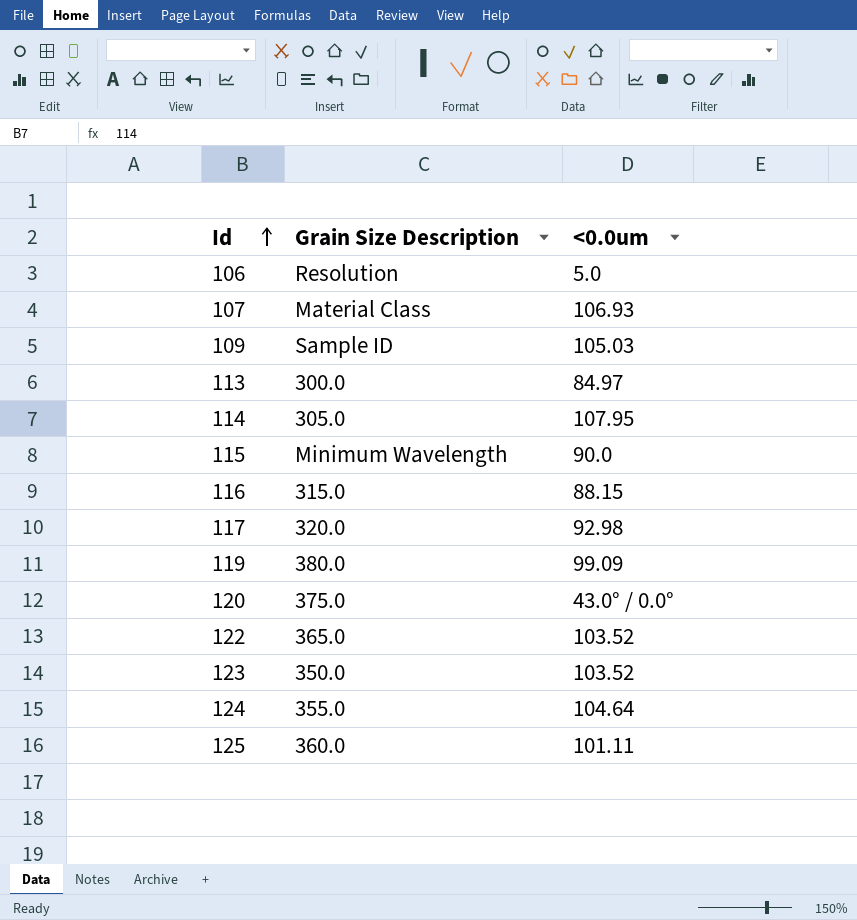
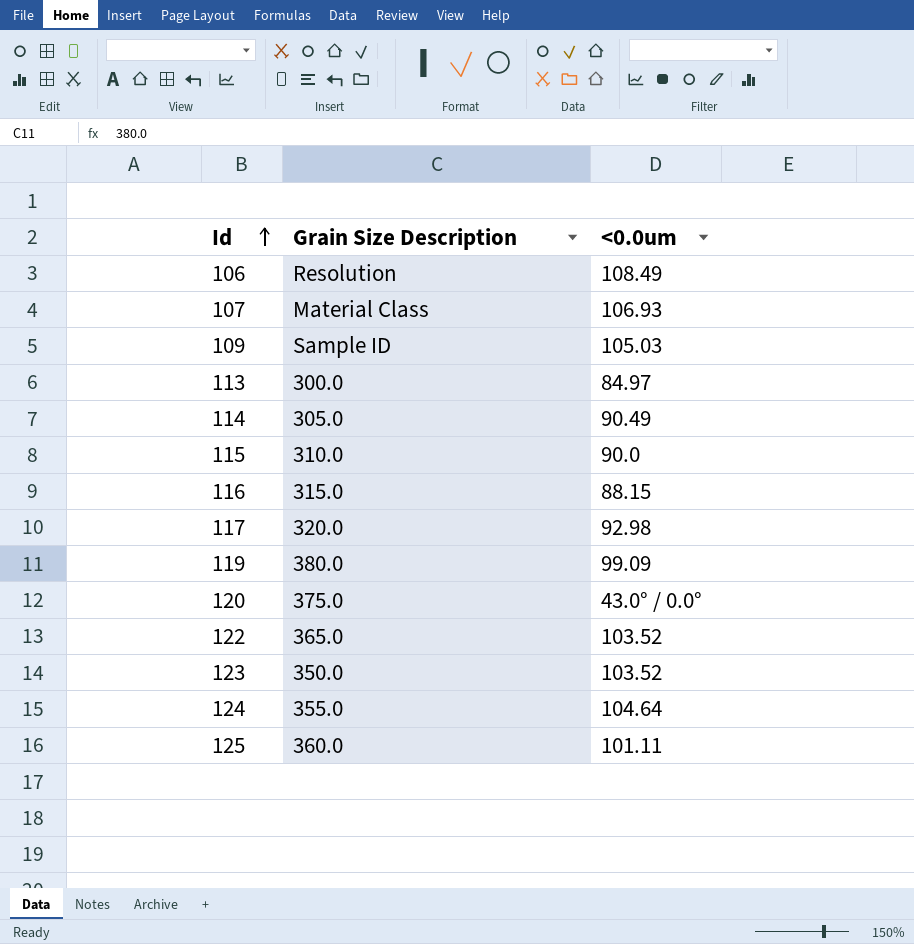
106 | <0.0um: 5.0 -> 108.49
114 | <0.0um: 107.95 -> 90.49
115 | Grain Size Description: Minimum Wavelength -> 310.0

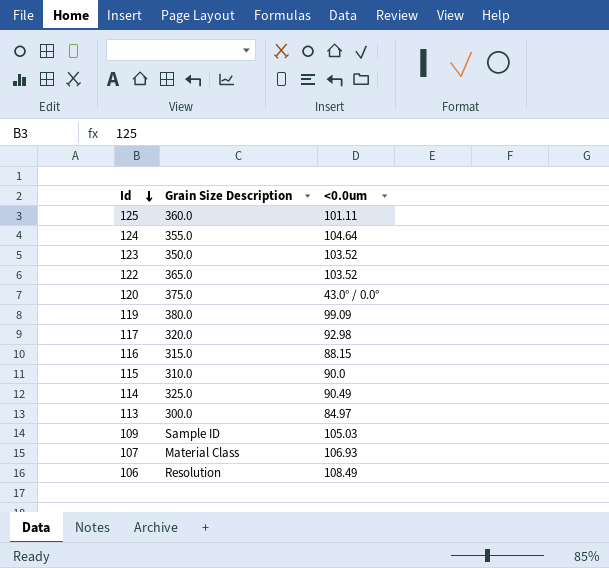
row order: Id ascending -> Id descending
114 | Grain Size Description: 305.0 -> 325.0

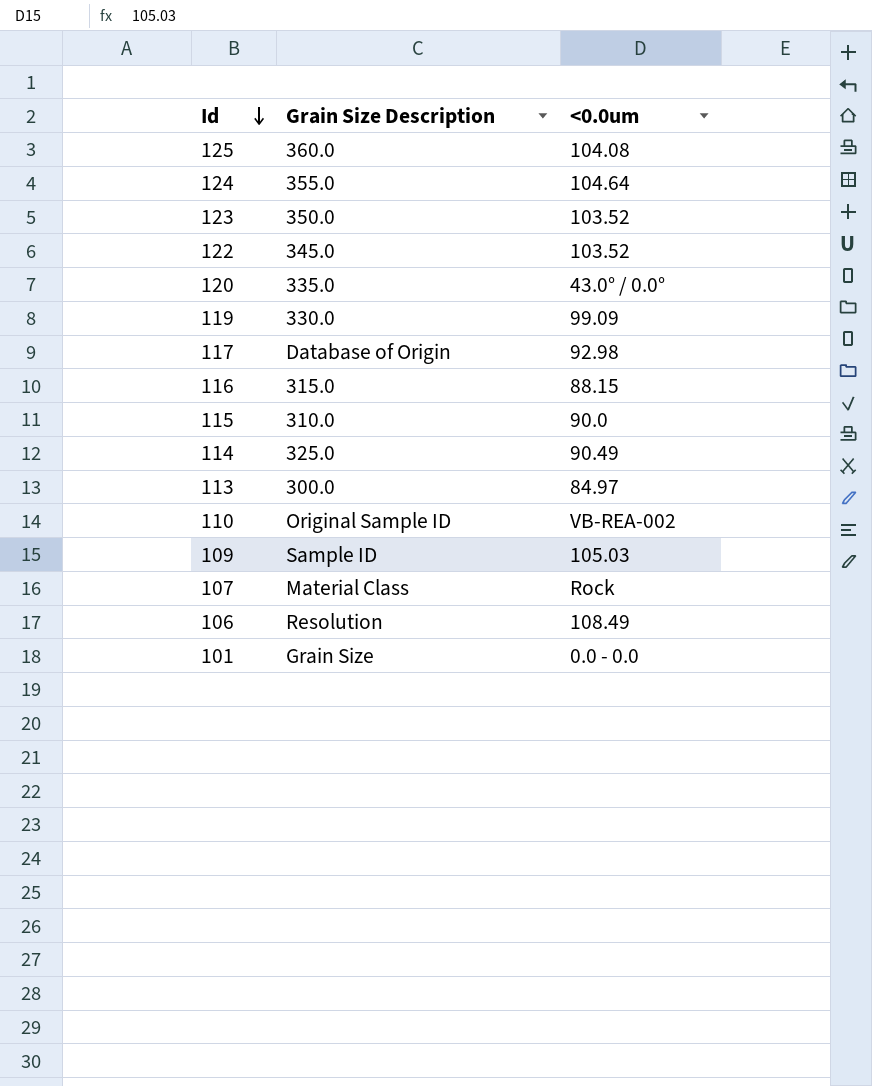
125 | <0.0um: 101.11 -> 104.08
122 | Grain Size Description: 365.0 -> 345.0
120 | Grain Size Description: 375.0 -> 335.0
119 | Grain Size Description: 380.0 -> 330.0
117 | Grain Size Description: 320.0 -> Database of Origin
row 110: none -> Original Sample ID | VB-REA-002
107 | <0.0um: 106.93 -> Rock
row 101: none -> Grain Size | 0.0 - 0.0

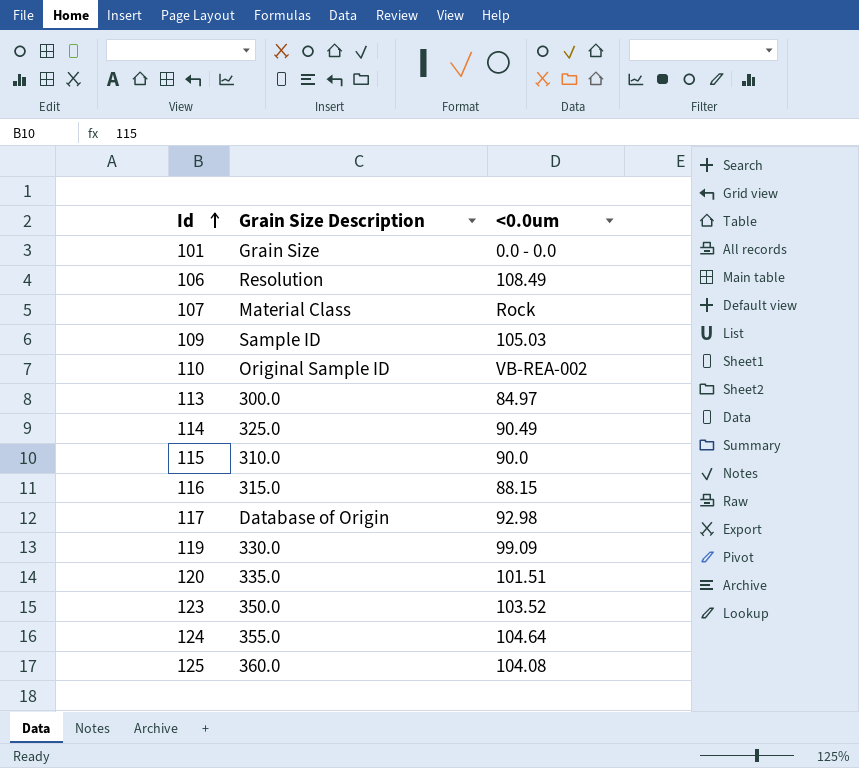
row order: Id descending -> Id ascending
row 122: 345.0 | 103.52 -> none
120 | <0.0um: 43.0° / 0.0° -> 101.51

